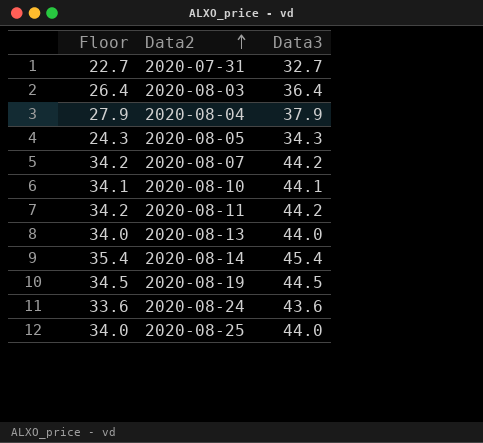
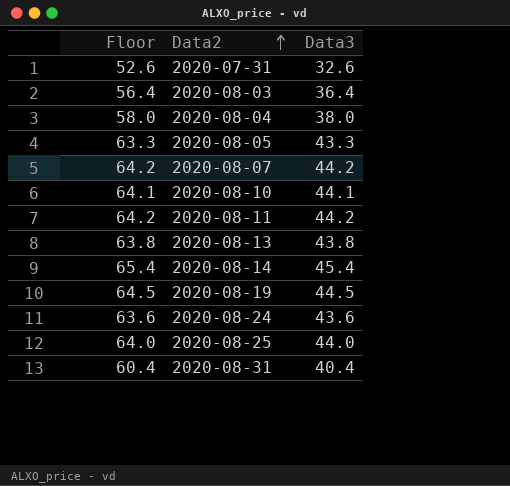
column Floor | formula: [Data3] - 10 -> [Data3] + 20
2020-07-31 | Data3: 32.7 -> 32.6
2020-08-04 | Data3: 37.9 -> 38.0
2020-08-05 | Data3: 34.3 -> 43.3
2020-08-13 | Data3: 44.0 -> 43.8
row 2020-08-31: none -> 60.4 | 40.4

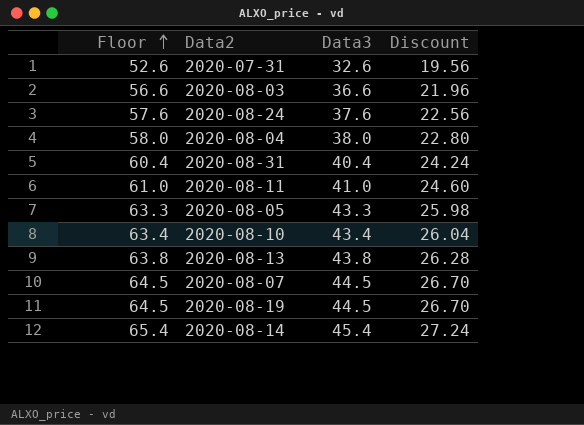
row order: Data2 ascending -> Floor ascending
column Discount | formula: none -> [Data3] * 0.6
row 2020-08-25: 64.0 | 44.0 -> none
2020-08-03 | Floor: 56.4 -> 56.6
2020-08-03 | Data3: 36.4 -> 36.6
2020-08-24 | Floor: 63.6 -> 57.6
2020-08-24 | Data3: 43.6 -> 37.6
2020-08-11 | Floor: 64.2 -> 61.0
2020-08-11 | Data3: 44.2 -> 41.0
2020-08-10 | Floor: 64.1 -> 63.4
2020-08-10 | Data3: 44.1 -> 43.4
2020-08-07 | Floor: 64.2 -> 64.5
2020-08-07 | Data3: 44.2 -> 44.5

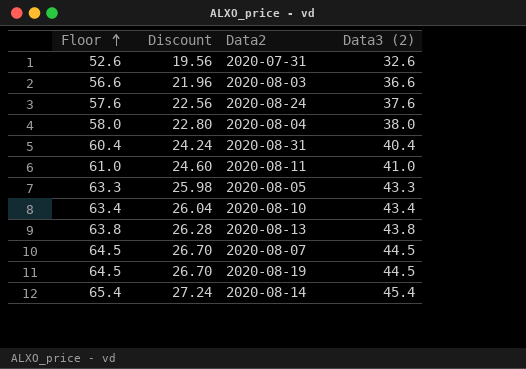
column Discount | position: 4 -> 2
column name: Data3 -> Data3 (2)

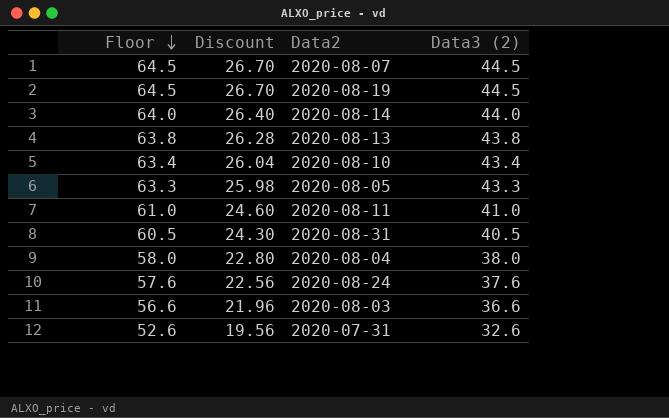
row order: Floor ascending -> Floor descending
2020-08-14 | Floor: 65.4 -> 64.0
2020-08-14 | Discount: 27.24 -> 26.40
2020-08-14 | Data3 (2): 45.4 -> 44.0
2020-08-31 | Floor: 60.4 -> 60.5
2020-08-31 | Discount: 24.24 -> 24.30
2020-08-31 | Data3 (2): 40.4 -> 40.5

